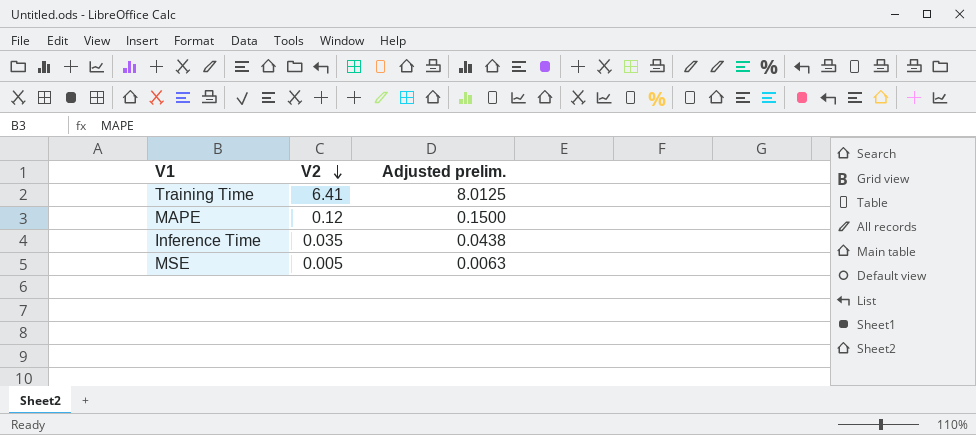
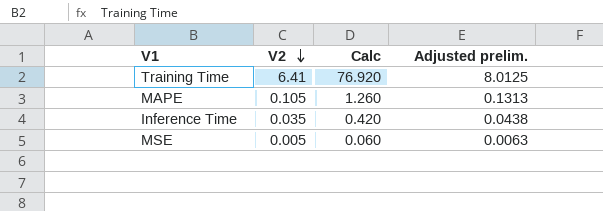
column Calc | formula: none -> [V2] * 12
MAPE | V2: 0.12 -> 0.105
MAPE | Adjusted prelim.: 0.1500 -> 0.1313

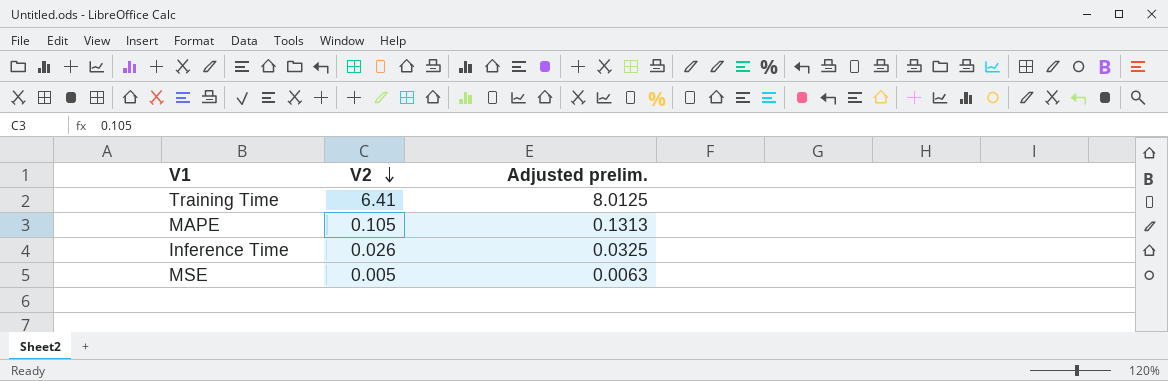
column Calc | formula: [V2] * 12 -> none
Inference Time | V2: 0.035 -> 0.026
Inference Time | Adjusted prelim.: 0.0438 -> 0.0325

